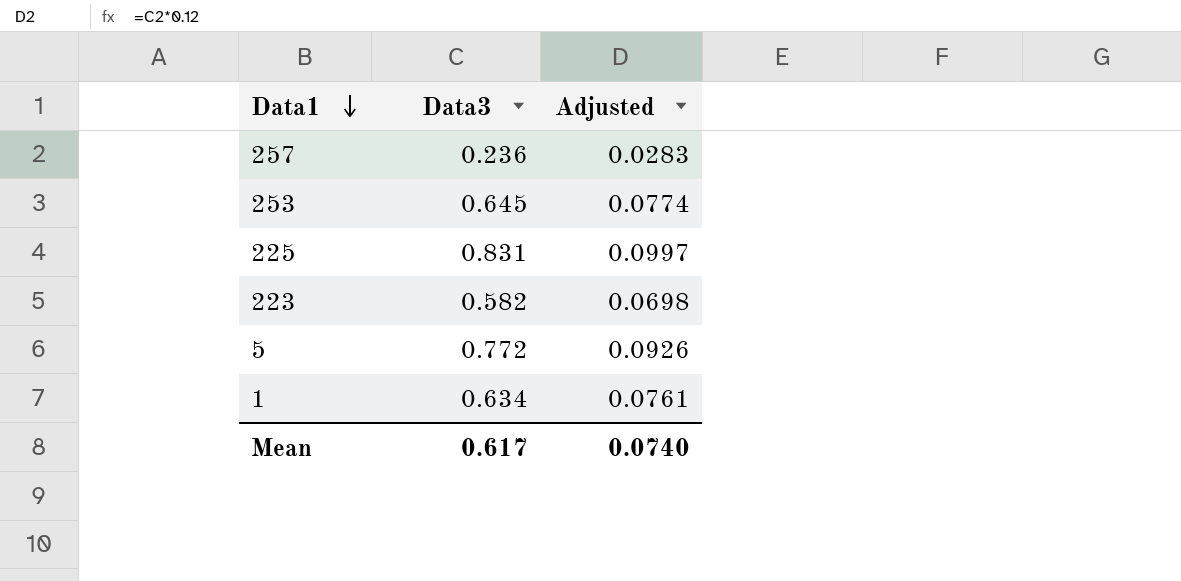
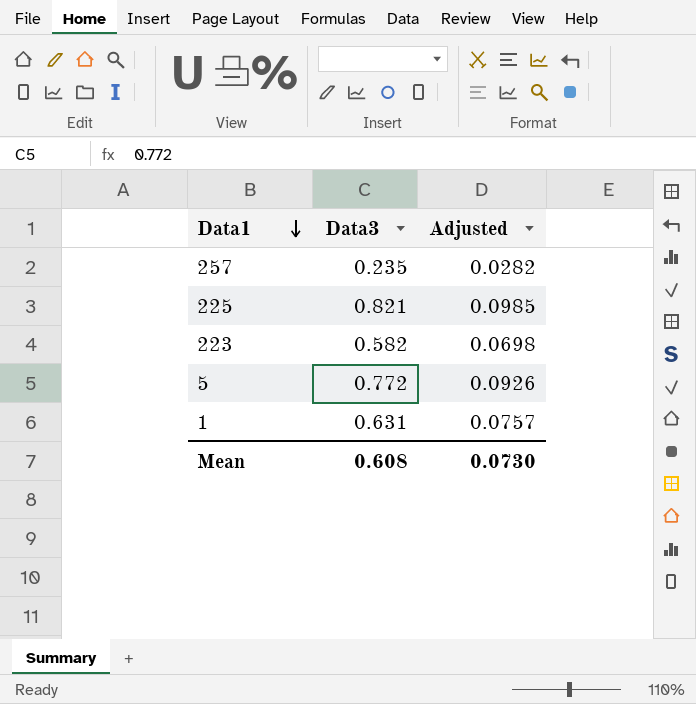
row 253: 0.645 | 0.0774 -> none
257 | Data3: 0.236 -> 0.235
257 | Adjusted: 0.0283 -> 0.0282
225 | Data3: 0.831 -> 0.821
225 | Adjusted: 0.0997 -> 0.0985
1 | Data3: 0.634 -> 0.631
1 | Adjusted: 0.0761 -> 0.0757
Mean | Data3: 0.617 -> 0.608
Mean | Adjusted: 0.0740 -> 0.0730

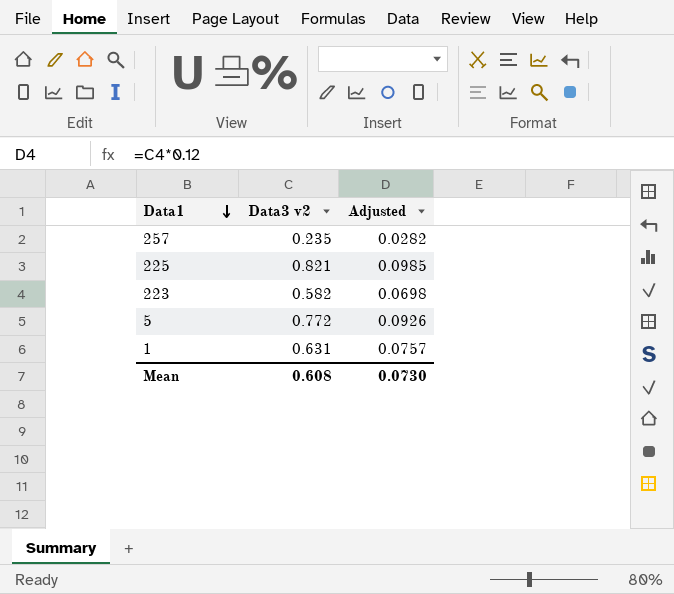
column name: Data3 -> Data3 v2

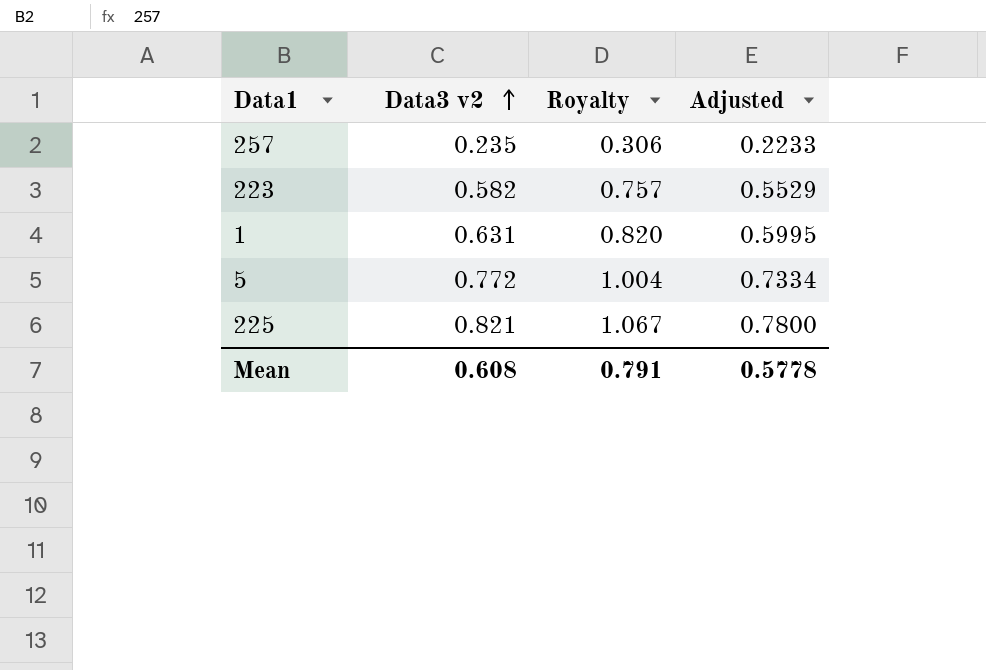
row order: Data1 descending -> Data3 v2 ascending
column Royalty | formula: none -> [Data3 v2] * 1.3
column Adjusted | formula: [Data3 v2] * 0.12 -> [Data3 v2] * 0.95
Mean | Adjusted: 0.0730 -> 0.5778

